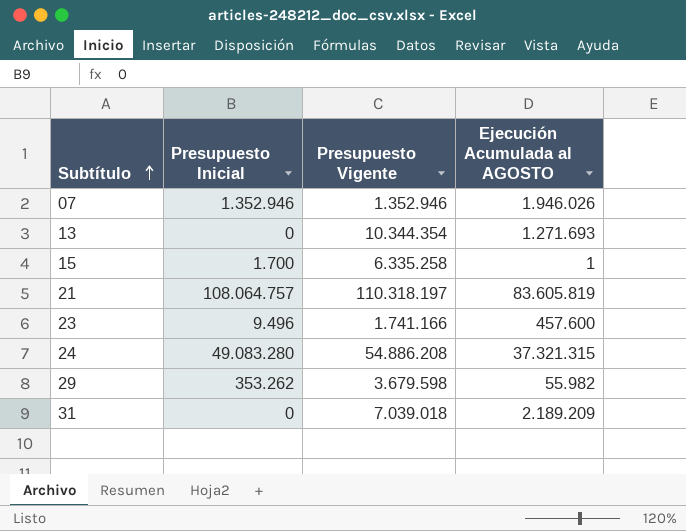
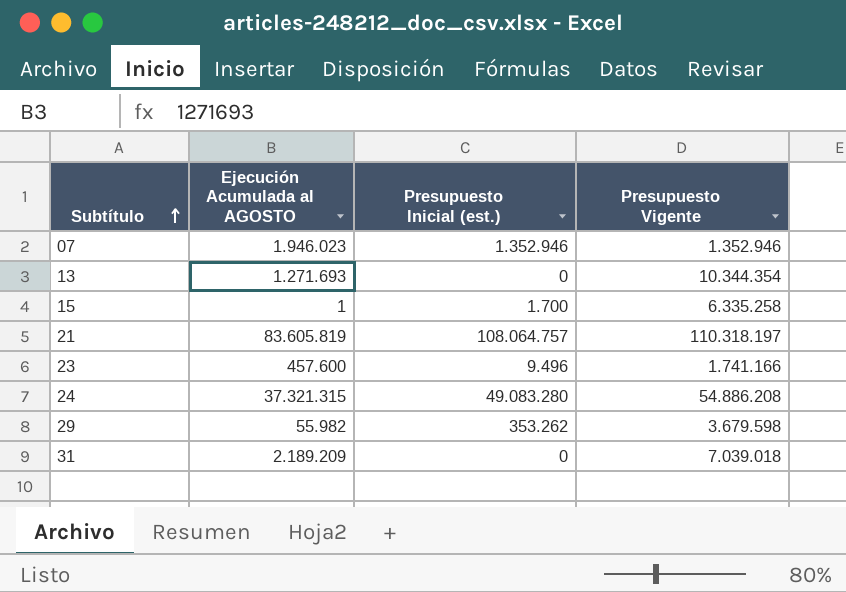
column Ejecución Acumulada al AGOSTO | position: 4 -> 2
column name: Presupuesto Inicial -> Presupuesto Inicial (est.)
07 | Ejecución Acumulada al AGOSTO: 1.946.026 -> 1.946.023

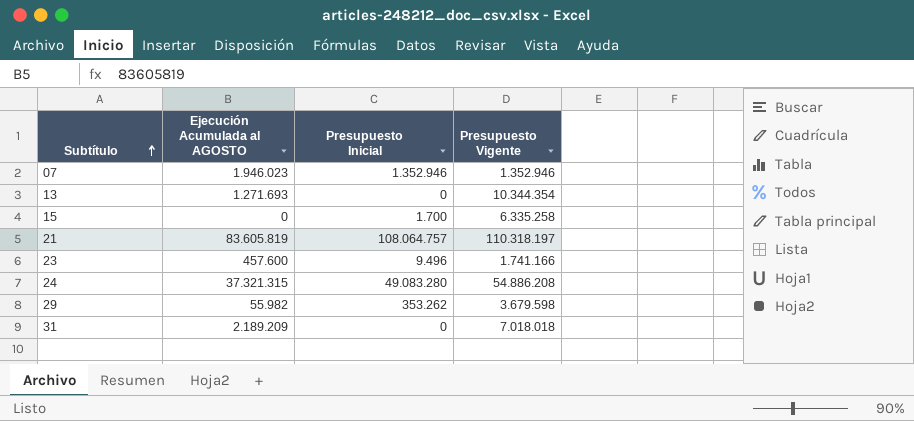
column name: Presupuesto Inicial (est.) -> Presupuesto Inicial
15 | Ejecución Acumulada al AGOSTO: 1 -> 0
31 | Presupuesto Vigente: 7.039.018 -> 7.018.018

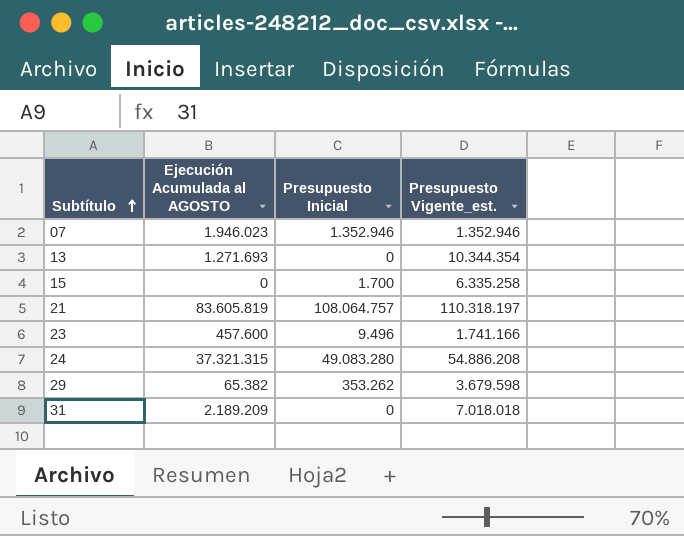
column name: Presupuesto Vigente -> Presupuesto Vigente_est.
29 | Ejecución Acumulada al AGOSTO: 55.982 -> 65.382

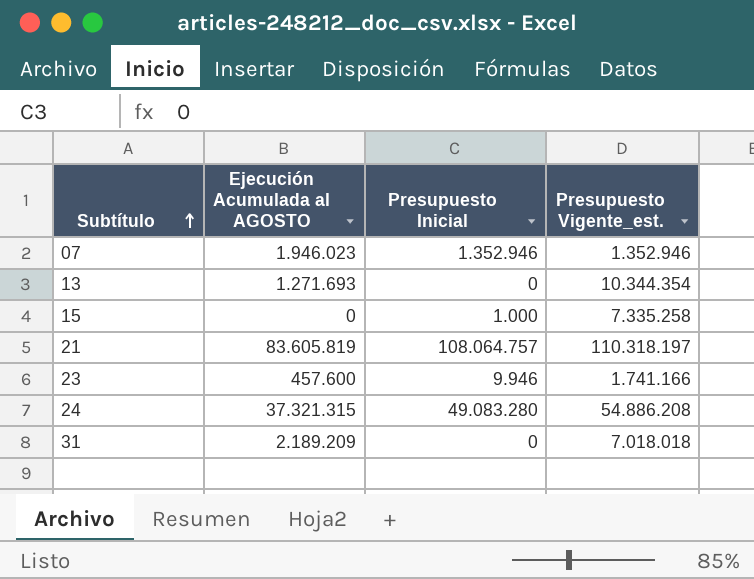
row 29: 65.382 | 353.262 | 3.679.598 -> none
15 | Presupuesto Inicial: 1.700 -> 1.000
15 | Presupuesto Vigente_est.: 6.335.258 -> 7.335.258
23 | Presupuesto Inicial: 9.496 -> 9.946

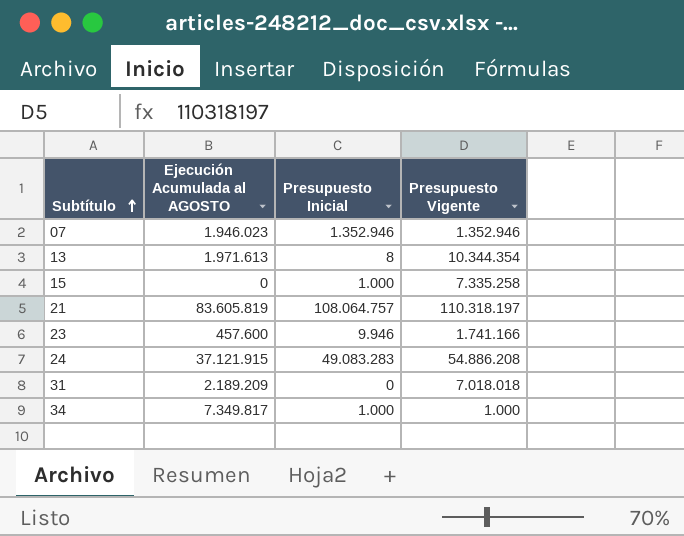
column name: Presupuesto Vigente_est. -> Presupuesto Vigente
13 | Ejecución Acumulada al AGOSTO: 1.271.693 -> 1.971.613
13 | Presupuesto Inicial: 0 -> 8
24 | Ejecución Acumulada al AGOSTO: 37.321.315 -> 37.121.915
24 | Presupuesto Inicial: 49.083.280 -> 49.083.283
row 34: none -> 7.349.817 | 1.000 | 1.000

